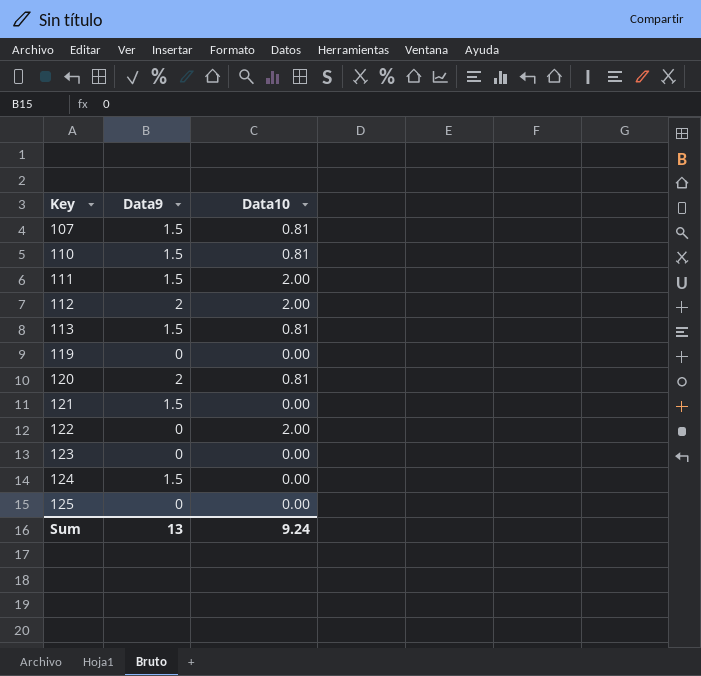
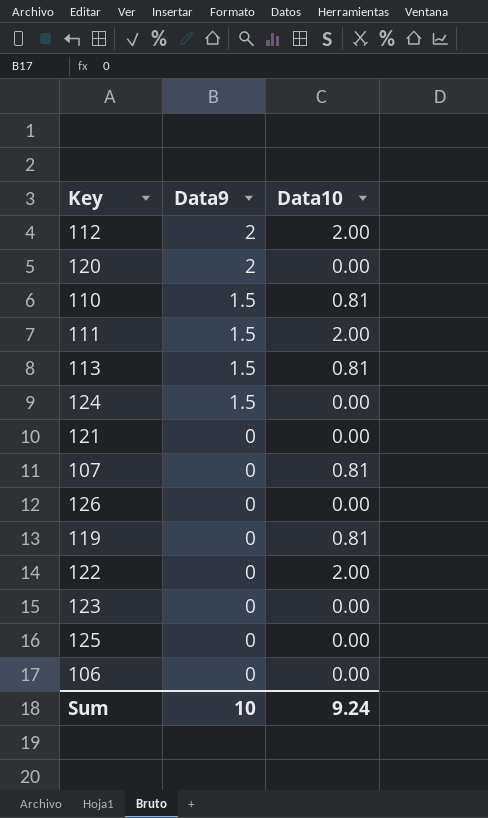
row order: Key ascending -> Data9 descending
120 | Data10: 0.81 -> 0.00
121 | Data9: 1.5 -> 0
107 | Data9: 1.5 -> 0
row 126: none -> 0 | 0.00
119 | Data10: 0.00 -> 0.81
row 106: none -> 0 | 0.00
Sum | Data9: 13 -> 10

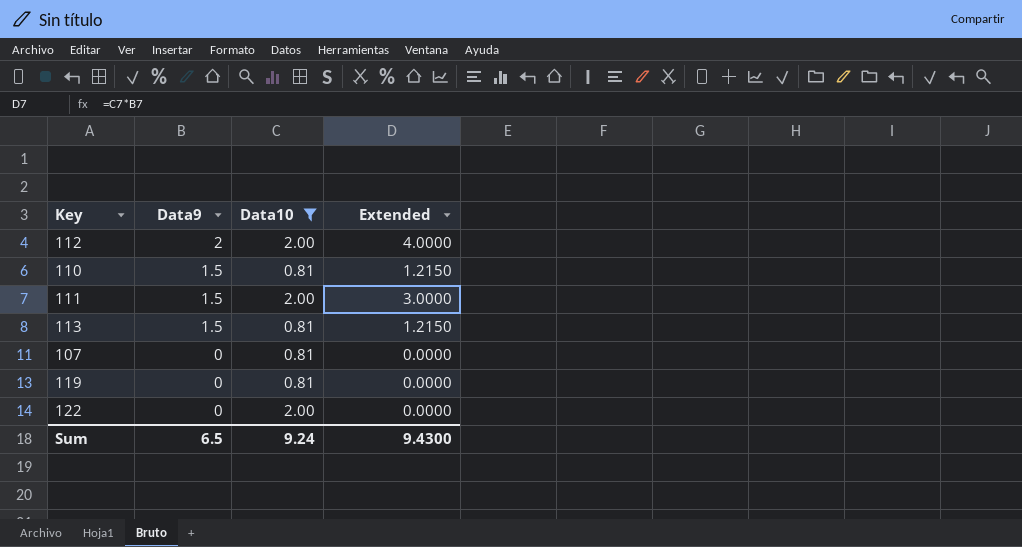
filter: none -> Data10 != 0.00
column Extended | formula: none -> [Data9] * [Data10]
Sum | Data9: 10 -> 6.5

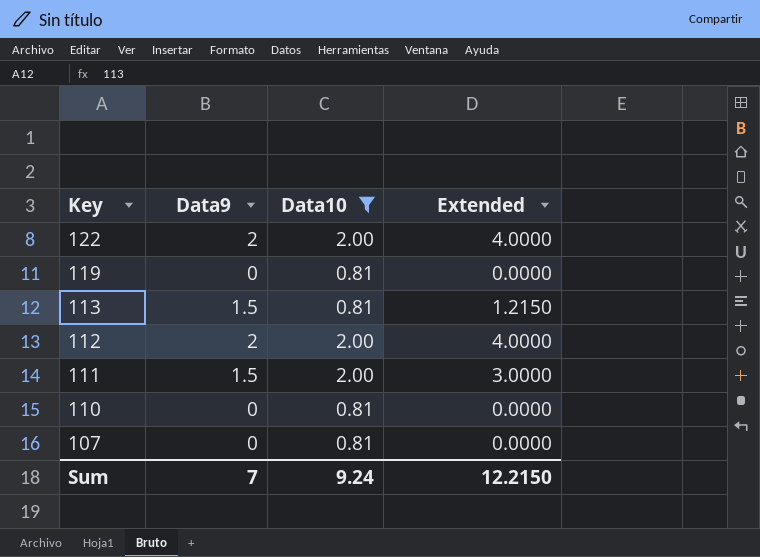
row order: Data9 descending -> Key descending
122 | Data9: 0 -> 2
122 | Extended: 0.0000 -> 4.0000
110 | Data9: 1.5 -> 0
110 | Extended: 1.2150 -> 0.0000
Sum | Data9: 6.5 -> 7
Sum | Extended: 9.4300 -> 12.2150

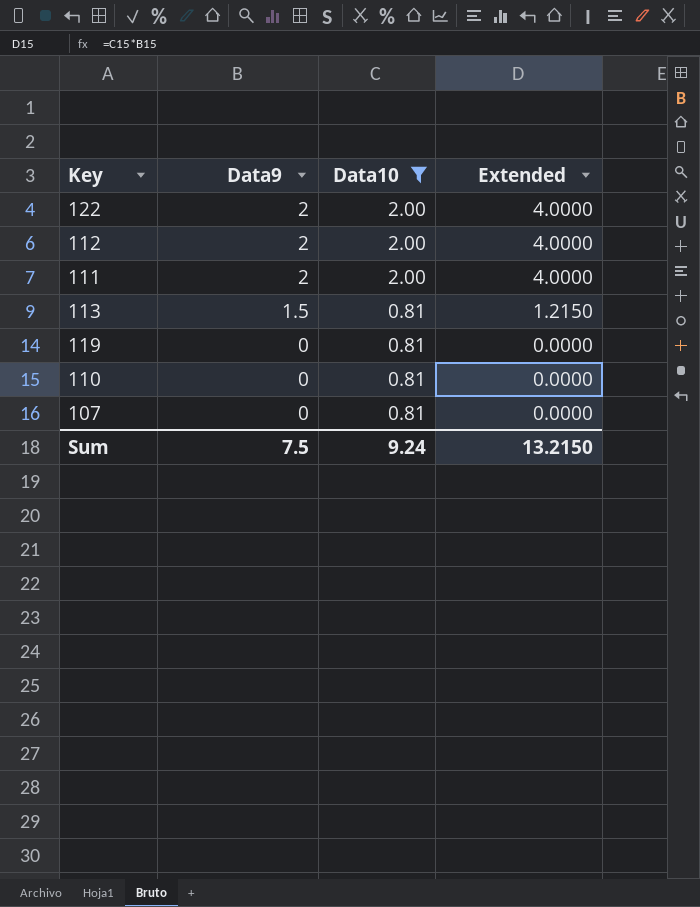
row order: Key descending -> Data9 descending
111 | Data9: 1.5 -> 2
111 | Extended: 3.0000 -> 4.0000
Sum | Data9: 7 -> 7.5
Sum | Extended: 12.2150 -> 13.2150

